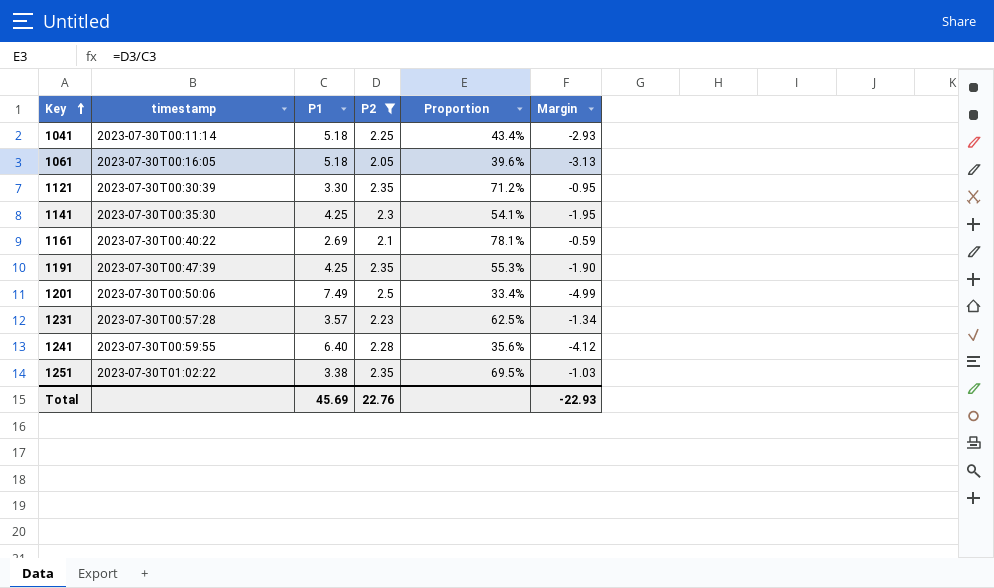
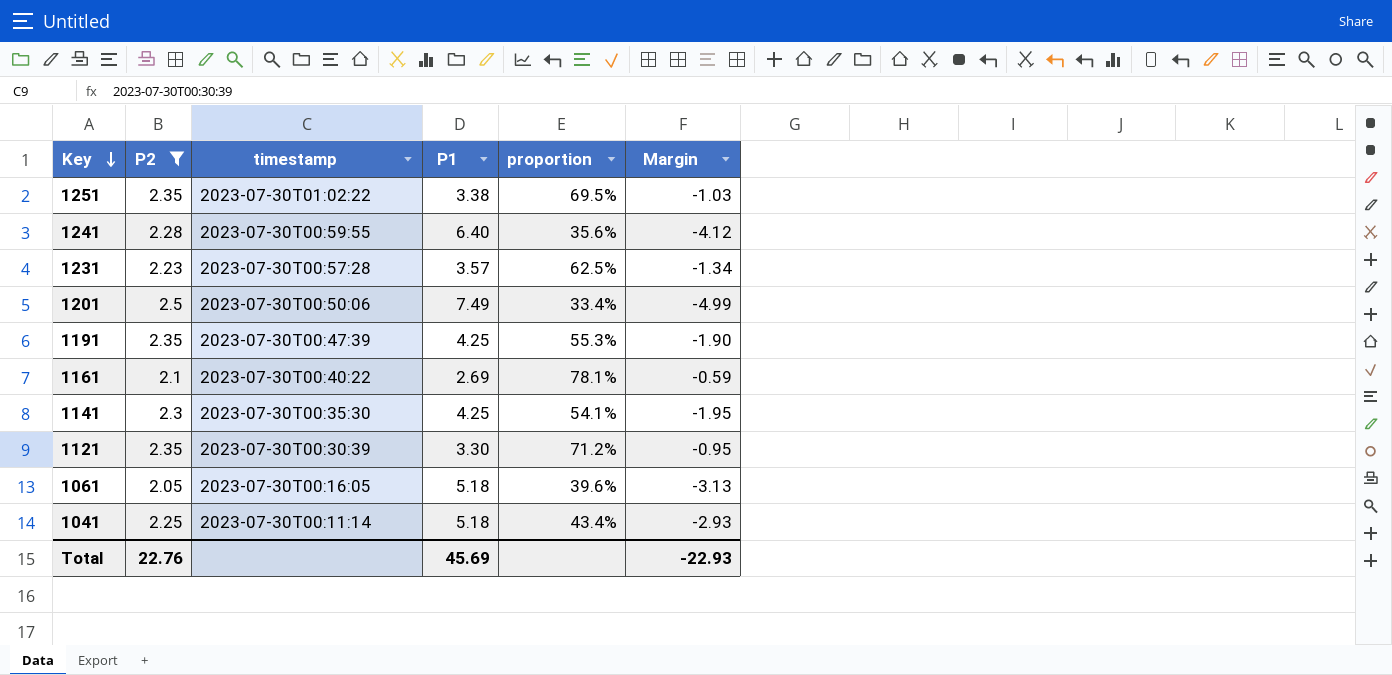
row order: Key ascending -> Key descending
column P2 | position: 4 -> 2
column name: Proportion -> proportion

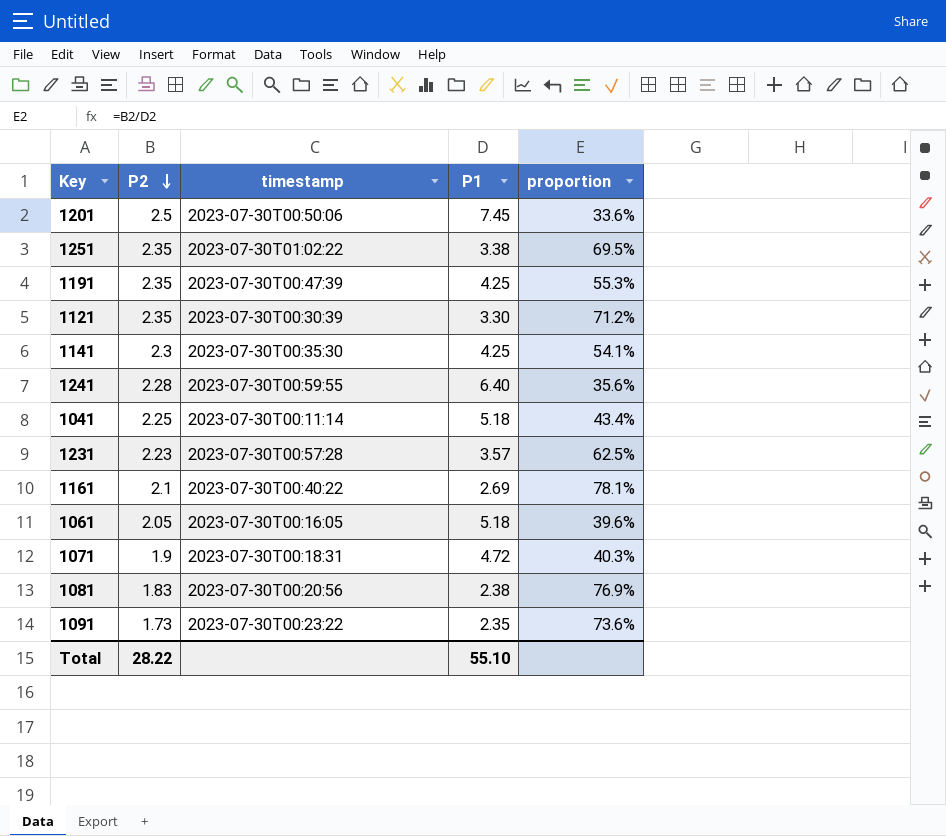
filter: P2 >= 2.05 -> none
row order: Key descending -> P2 descending
column Margin | formula: [P2] - [P1] -> none
1201 | P1: 7.49 -> 7.45
1201 | proportion: 33.4% -> 33.6%
Total | P2: 22.76 -> 28.22
Total | P1: 45.69 -> 55.10

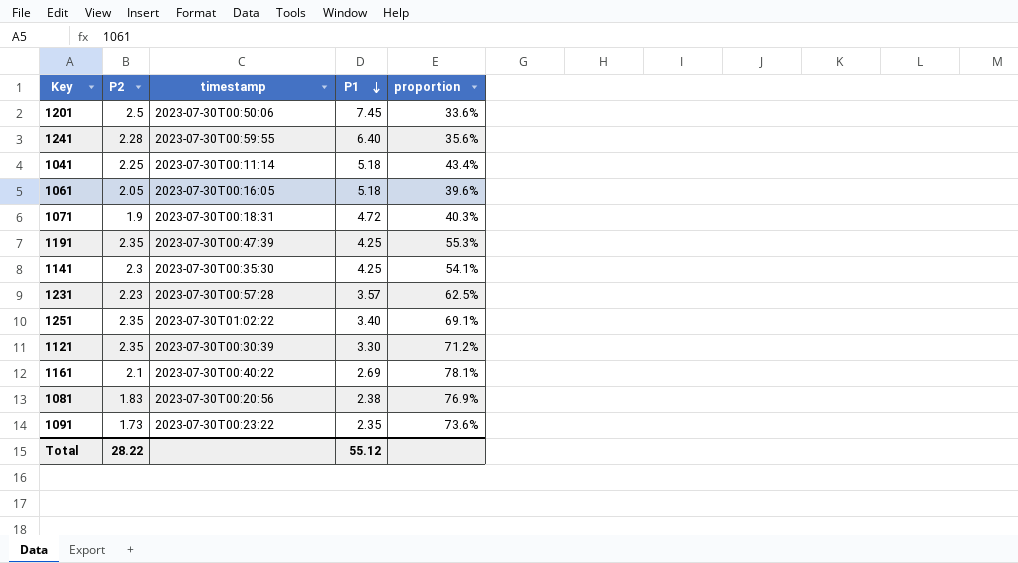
row order: P2 descending -> P1 descending
1251 | P1: 3.38 -> 3.40
1251 | proportion: 69.5% -> 69.1%
Total | P1: 55.10 -> 55.12

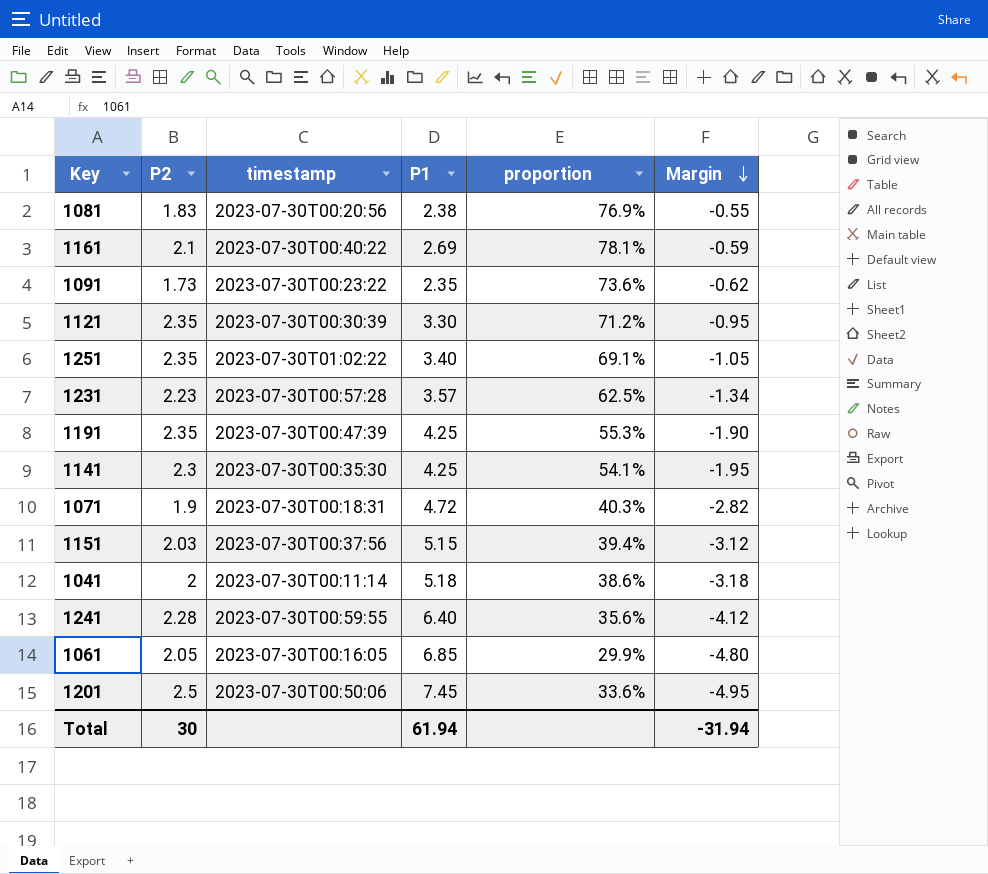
row order: P1 descending -> Margin descending
column Margin | formula: none -> [P2] - [P1]
row 1151: none -> 2.03 | 2023-07-30T00:37:56 | 5.15 | 39.4% | -3.12
1041 | P2: 2.25 -> 2
1041 | proportion: 43.4% -> 38.6%
1061 | P1: 5.18 -> 6.85
1061 | proportion: 39.6% -> 29.9%
Total | P2: 28.22 -> 30
Total | P1: 55.12 -> 61.94

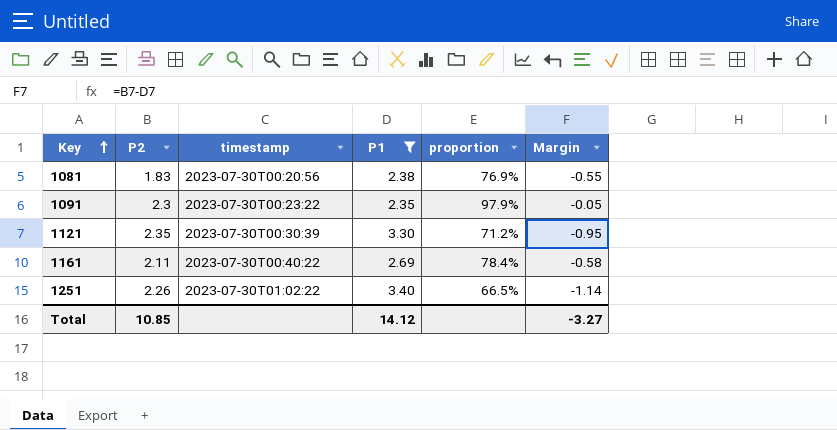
filter: none -> P1 <= 3.40
row order: Margin descending -> Key ascending
1091 | P2: 1.73 -> 2.3
1091 | proportion: 73.6% -> 97.9%
1091 | Margin: -0.62 -> -0.05
1161 | P2: 2.1 -> 2.11
1161 | proportion: 78.1% -> 78.4%
1161 | Margin: -0.59 -> -0.58
1251 | P2: 2.35 -> 2.26
1251 | proportion: 69.1% -> 66.5%
1251 | Margin: -1.05 -> -1.14
Total | P2: 30 -> 10.85
Total | P1: 61.94 -> 14.12
Total | Margin: -31.94 -> -3.27

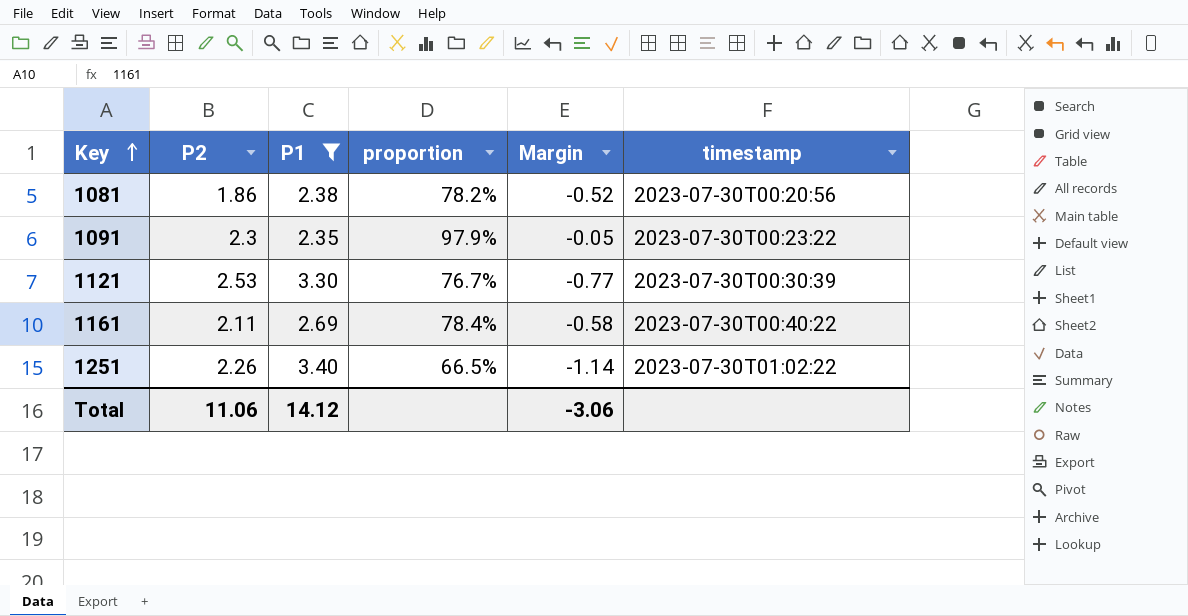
column timestamp | position: 3 -> 6
1081 | P2: 1.83 -> 1.86
1081 | proportion: 76.9% -> 78.2%
1081 | Margin: -0.55 -> -0.52
1121 | P2: 2.35 -> 2.53
1121 | proportion: 71.2% -> 76.7%
1121 | Margin: -0.95 -> -0.77
Total | P2: 10.85 -> 11.06
Total | Margin: -3.27 -> -3.06

